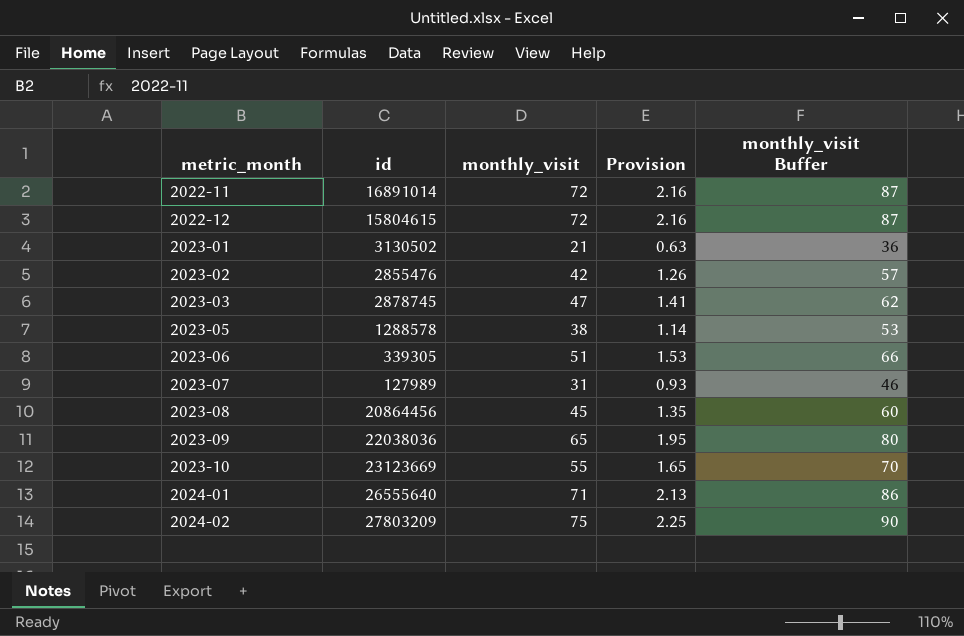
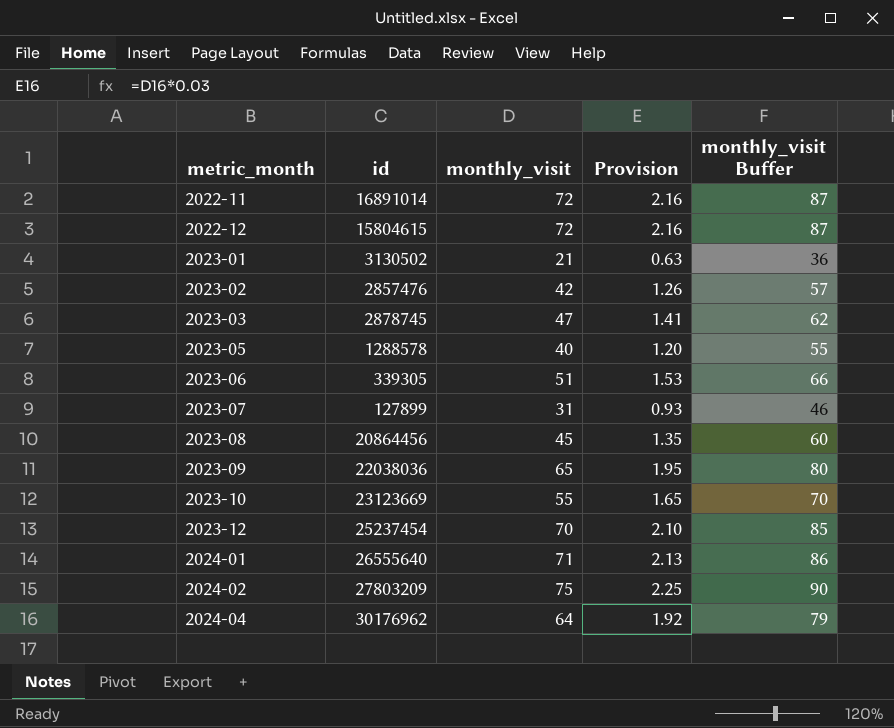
2023-02 | id: 2855476 -> 2857476
2023-05 | monthly_visit: 38 -> 40
2023-05 | Provision: 1.14 -> 1.20
2023-05 | monthly_visit Buffer: 53 -> 55
2023-07 | id: 127989 -> 127899
row 2023-12: none -> 25237454 | 70 | 2.10 | 85
row 2024-04: none -> 30176962 | 64 | 1.92 | 79

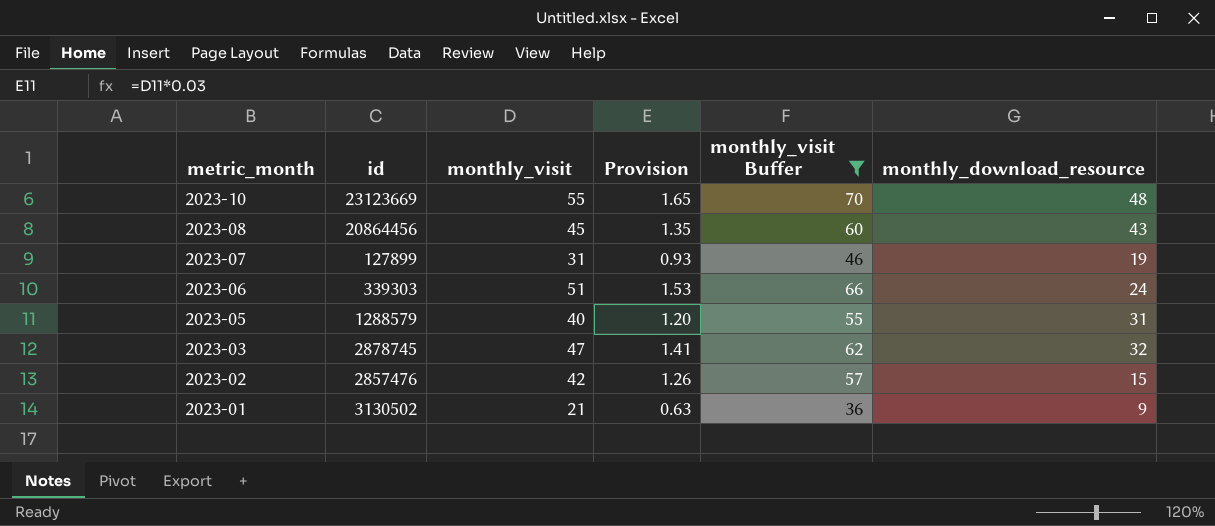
filter: none -> monthly_visit Buffer <= 70
row order: metric_month ascending -> metric_month descending
column monthly_download_resource | position: none -> 6
2023-06 | id: 339305 -> 339303
2023-05 | id: 1288578 -> 1288579

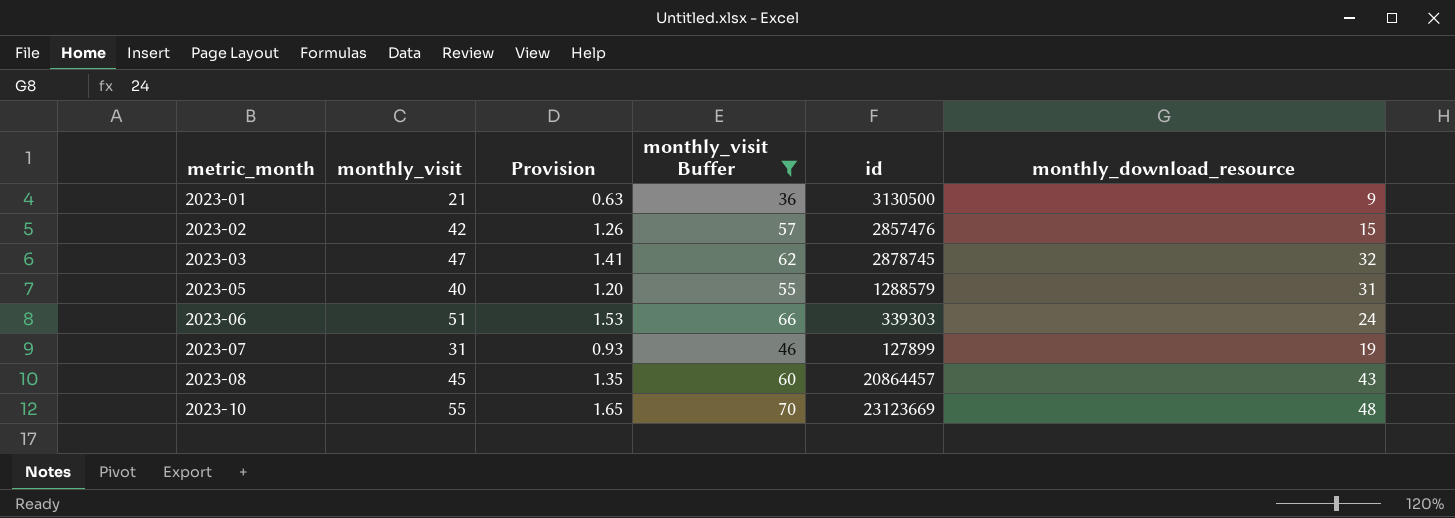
row order: metric_month descending -> metric_month ascending
column id | position: 2 -> 5
2023-01 | id: 3130502 -> 3130500
2023-08 | id: 20864456 -> 20864457

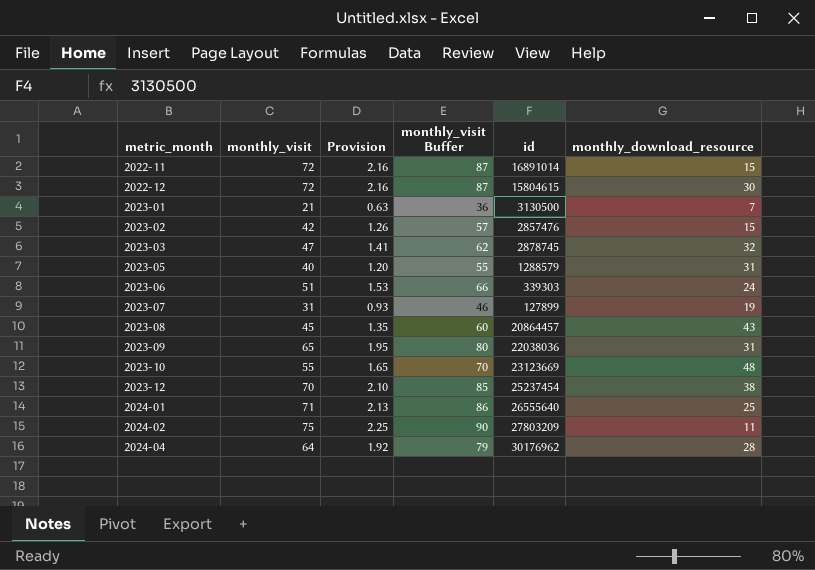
filter: monthly_visit Buffer <= 70 -> none
2023-01 | monthly_download_resource: 9 -> 7

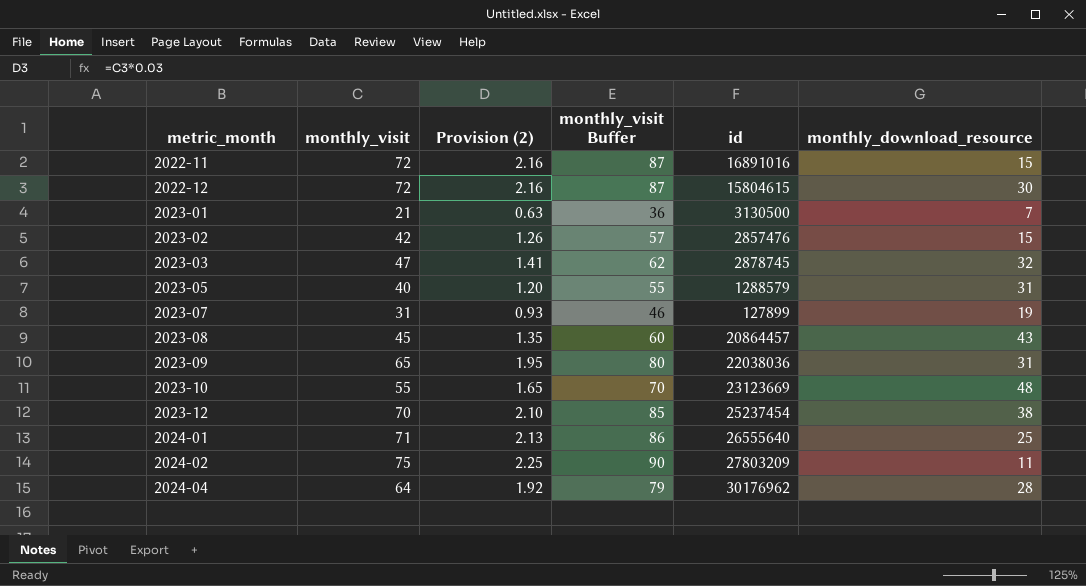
column name: Provision -> Provision (2)
row 2023-06: 51 | 1.53 | 66 | 339303 | 24 -> none
2022-11 | id: 16891014 -> 16891016

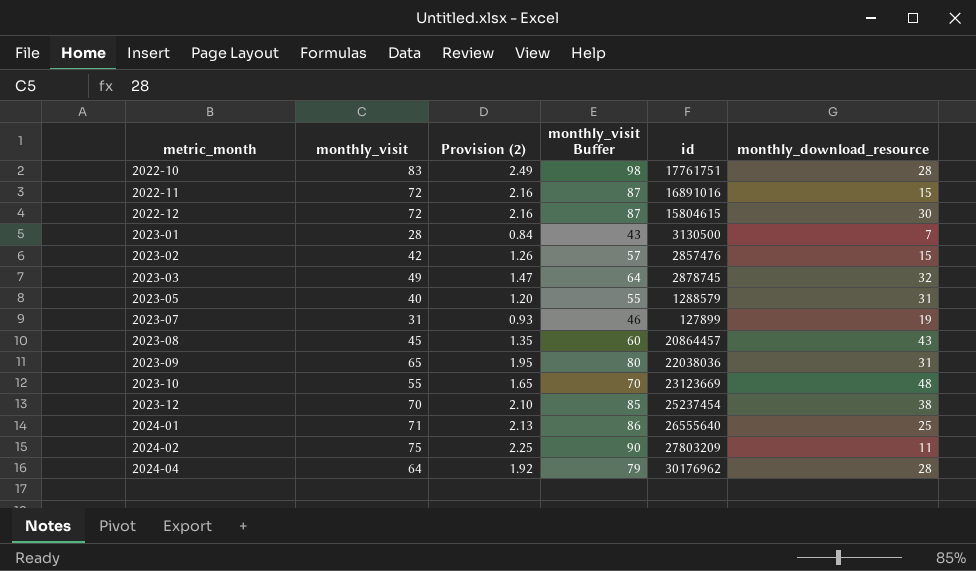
row 2022-10: none -> 83 | 2.49 | 98 | 17761751 | 28
2023-01 | monthly_visit: 21 -> 28
2023-01 | Provision (2): 0.63 -> 0.84
2023-01 | monthly_visit Buffer: 36 -> 43
2023-03 | monthly_visit: 47 -> 49
2023-03 | Provision (2): 1.41 -> 1.47
2023-03 | monthly_visit Buffer: 62 -> 64

